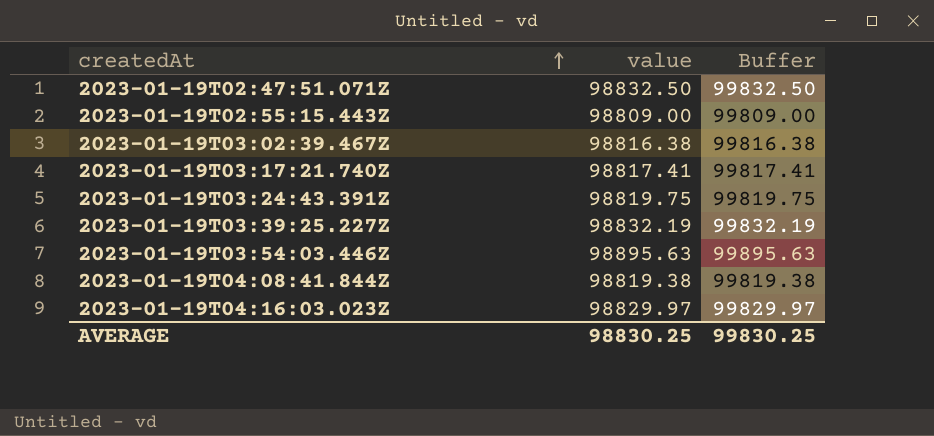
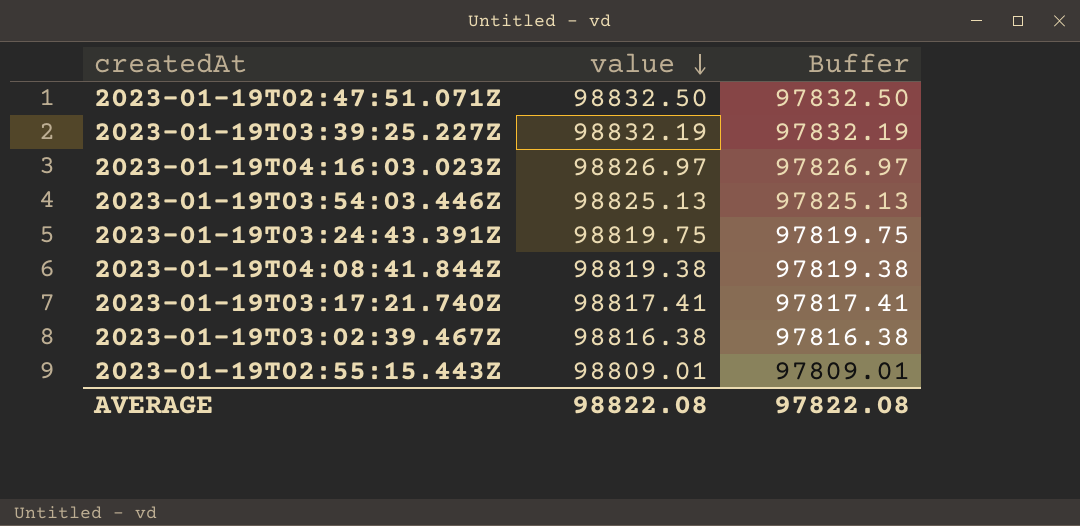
row order: createdAt ascending -> value descending
column Buffer | formula: [value] + 1000 -> [value] - 1000
2023-01-19T04:16:03.023Z | value: 98829.97 -> 98826.97
2023-01-19T03:54:03.446Z | value: 98895.63 -> 98825.13
2023-01-19T02:55:15.443Z | value: 98809.00 -> 98809.01
AVERAGE | value: 98830.25 -> 98822.08
AVERAGE | Buffer: 99830.25 -> 97822.08

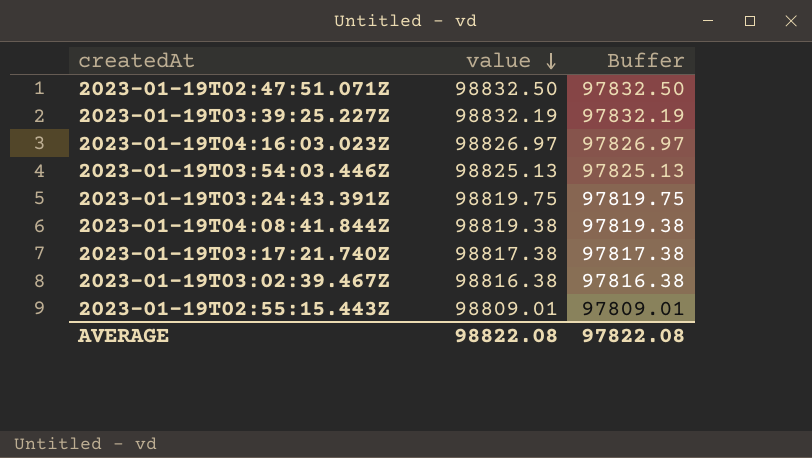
2023-01-19T03:17:21.740Z | value: 98817.41 -> 98817.38
2023-01-19T03:17:21.740Z | Buffer: 97817.41 -> 97817.38

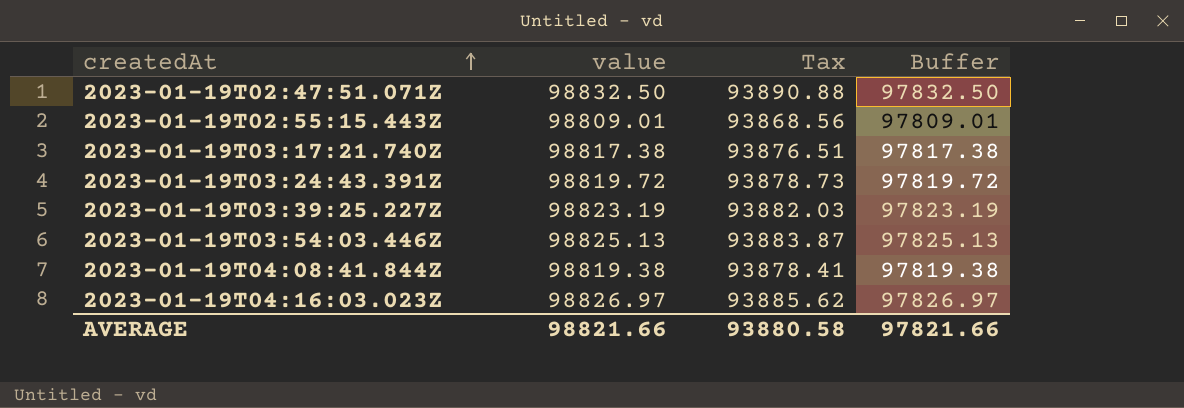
row order: value descending -> createdAt ascending
column Tax | formula: none -> [value] * 0.95
row 2023-01-19T03:02:39.467Z: 98816.38 | 97816.38 -> none
2023-01-19T03:24:43.391Z | value: 98819.75 -> 98819.72
2023-01-19T03:24:43.391Z | Buffer: 97819.75 -> 97819.72
2023-01-19T03:39:25.227Z | value: 98832.19 -> 98823.19
2023-01-19T03:39:25.227Z | Buffer: 97832.19 -> 97823.19
AVERAGE | value: 98822.08 -> 98821.66
AVERAGE | Buffer: 97822.08 -> 97821.66

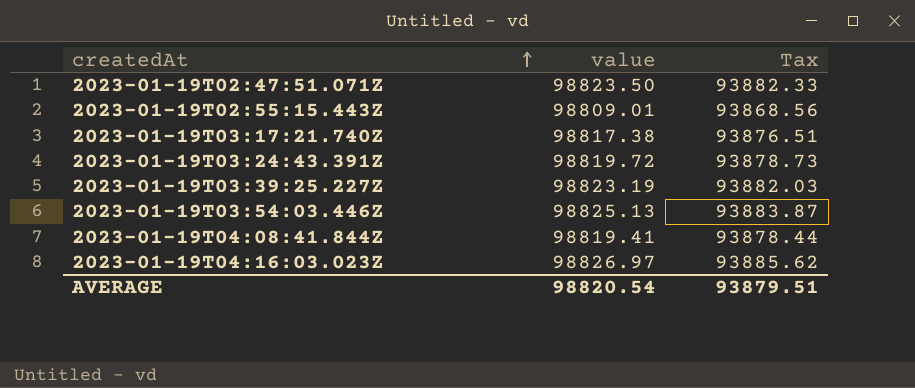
column Buffer | formula: [value] - 1000 -> none
2023-01-19T02:47:51.071Z | value: 98832.50 -> 98823.50
2023-01-19T02:47:51.071Z | Tax: 93890.88 -> 93882.33
2023-01-19T04:08:41.844Z | value: 98819.38 -> 98819.41
2023-01-19T04:08:41.844Z | Tax: 93878.41 -> 93878.44
AVERAGE | value: 98821.66 -> 98820.54
AVERAGE | Tax: 93880.58 -> 93879.51

